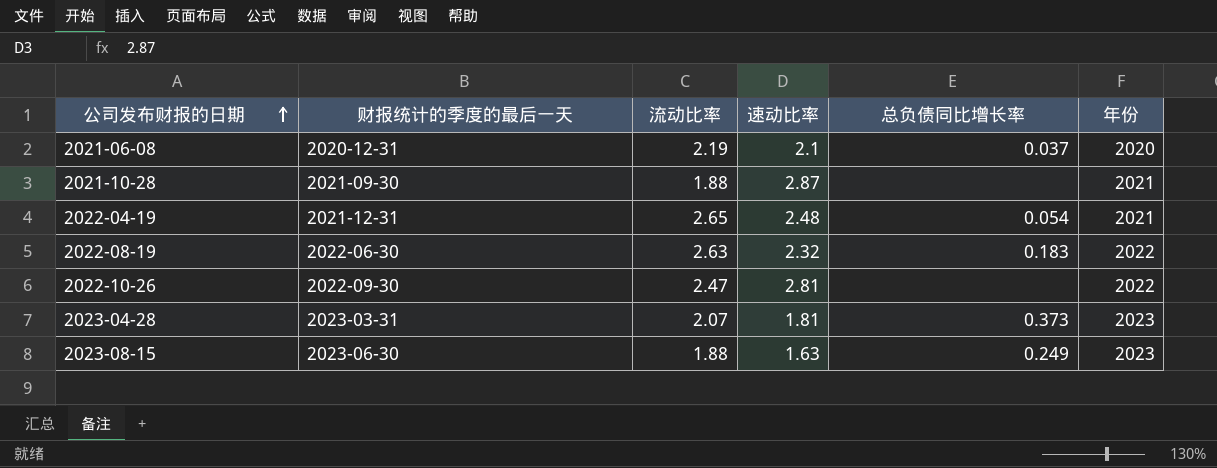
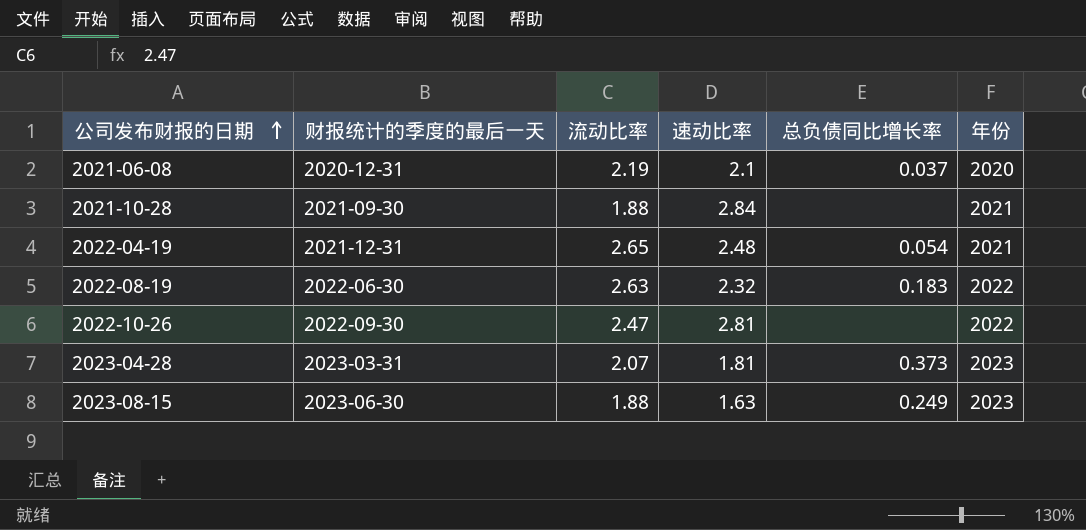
2021-10-28 | 速动比率: 2.87 -> 2.84

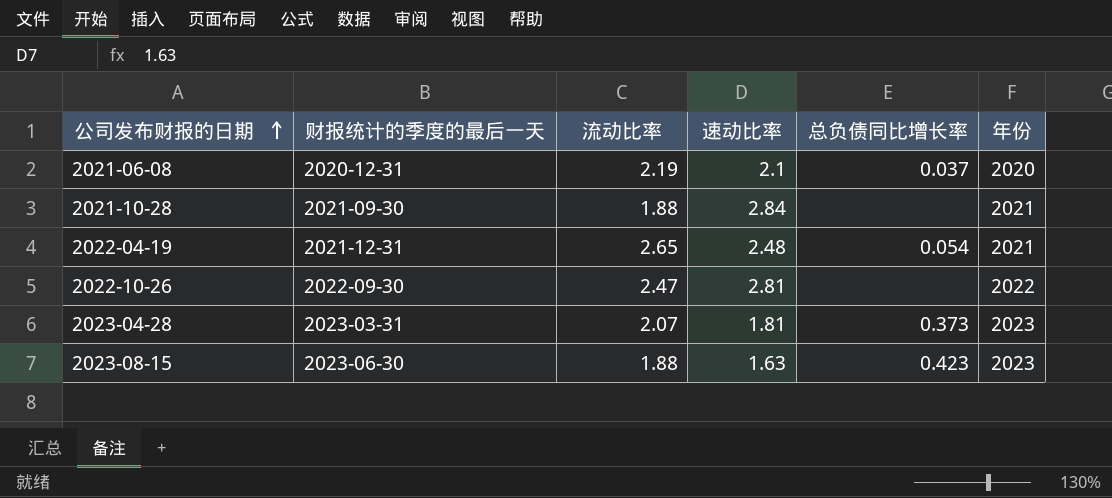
row 2022-08-19: 2022-06-30 | 2.63 | 2.32 | 0.183 | 2022 -> none
2023-08-15 | 总负债同比增长率: 0.249 -> 0.423

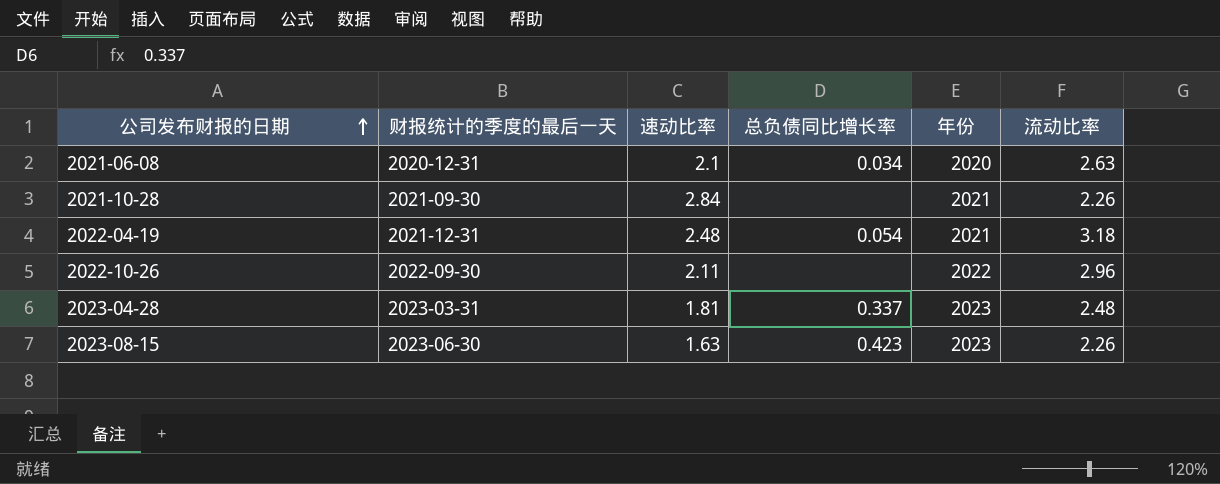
column 流动比率 | position: 3 -> 6
2021-06-08 | 总负债同比增长率: 0.037 -> 0.034
2021-06-08 | 流动比率: 2.19 -> 2.63
2021-10-28 | 流动比率: 1.88 -> 2.26
2022-04-19 | 流动比率: 2.65 -> 3.18
2022-10-26 | 速动比率: 2.81 -> 2.11
2022-10-26 | 流动比率: 2.47 -> 2.96
2023-04-28 | 总负债同比增长率: 0.373 -> 0.337
2023-04-28 | 流动比率: 2.07 -> 2.48
2023-08-15 | 流动比率: 1.88 -> 2.26

